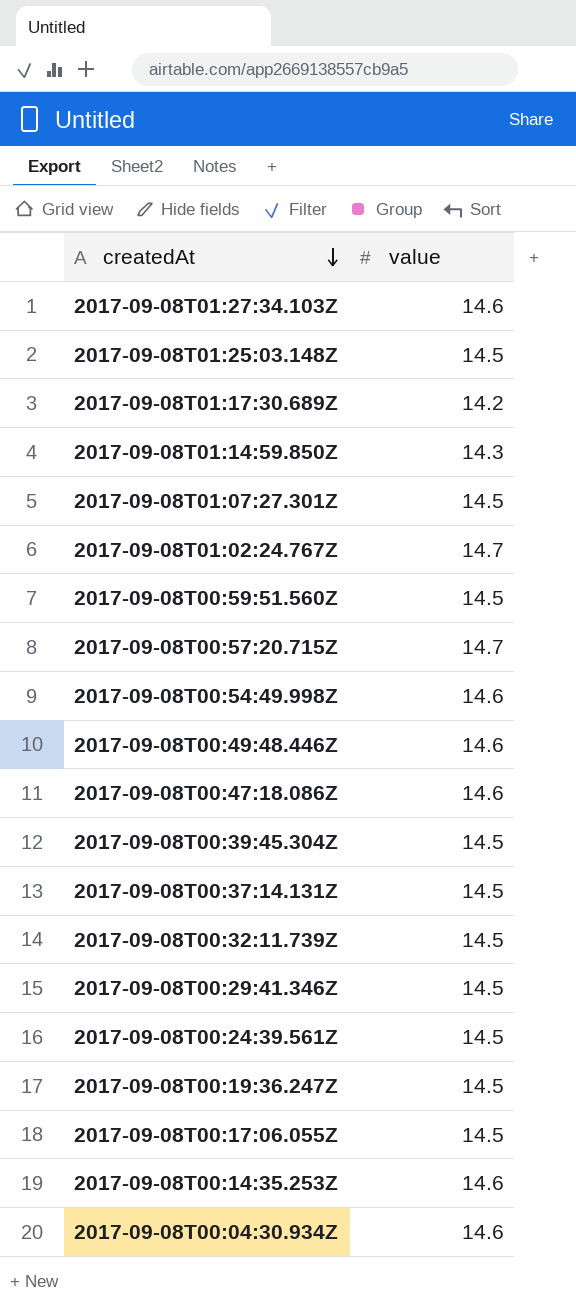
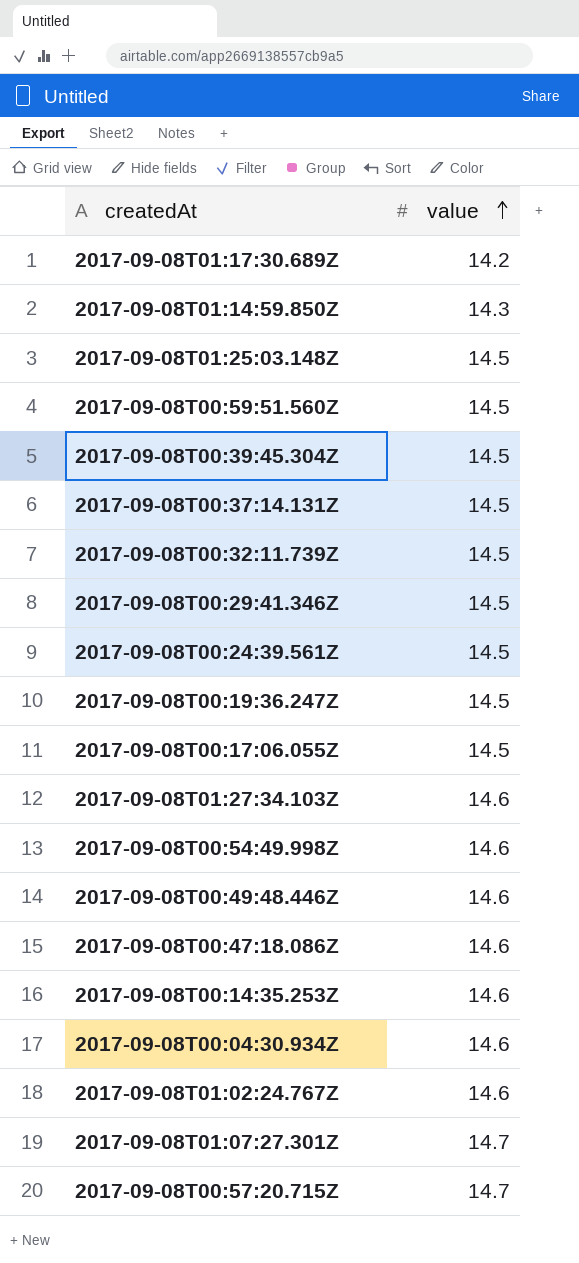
row order: createdAt descending -> value ascending
2017-09-08T01:02:24.767Z | value: 14.7 -> 14.6
2017-09-08T01:07:27.301Z | value: 14.5 -> 14.7

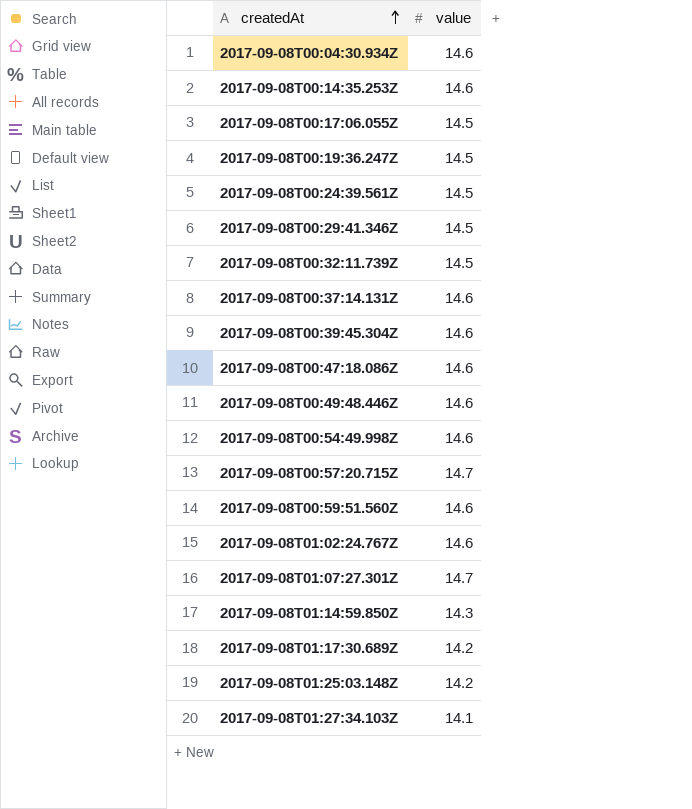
row order: value ascending -> createdAt ascending
2017-09-08T00:37:14.131Z | value: 14.5 -> 14.6
2017-09-08T00:39:45.304Z | value: 14.5 -> 14.6
2017-09-08T00:59:51.560Z | value: 14.5 -> 14.6
2017-09-08T01:25:03.148Z | value: 14.5 -> 14.2
2017-09-08T01:27:34.103Z | value: 14.6 -> 14.1

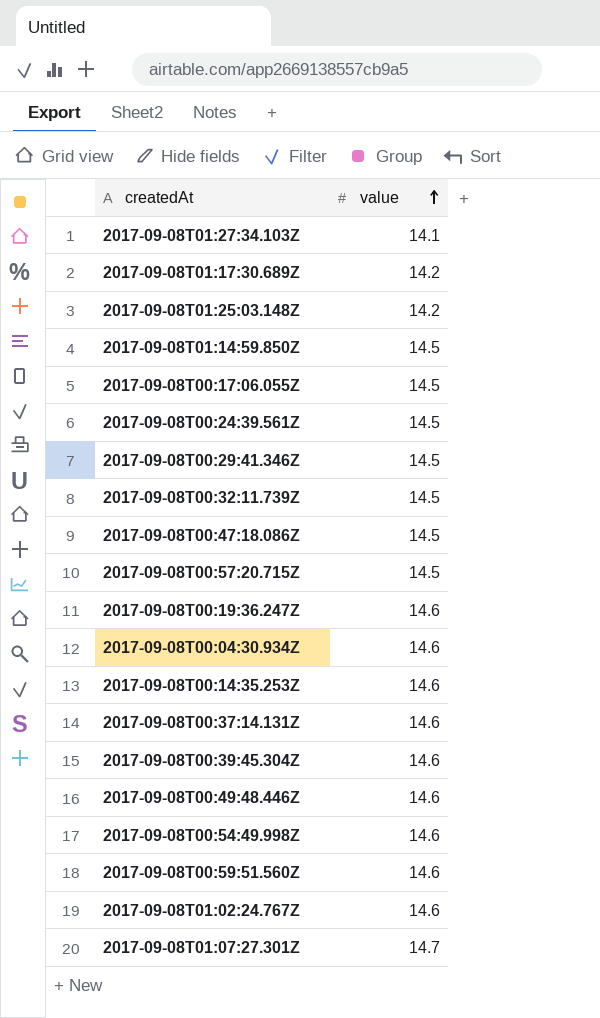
row order: createdAt ascending -> value ascending
2017-09-08T01:14:59.850Z | value: 14.3 -> 14.5
2017-09-08T00:47:18.086Z | value: 14.6 -> 14.5
2017-09-08T00:57:20.715Z | value: 14.7 -> 14.5
2017-09-08T00:19:36.247Z | value: 14.5 -> 14.6

